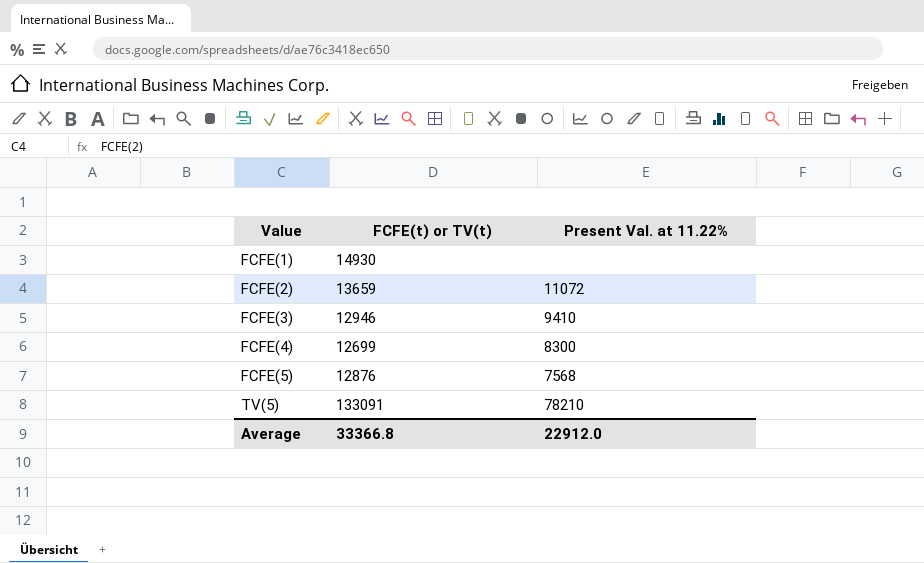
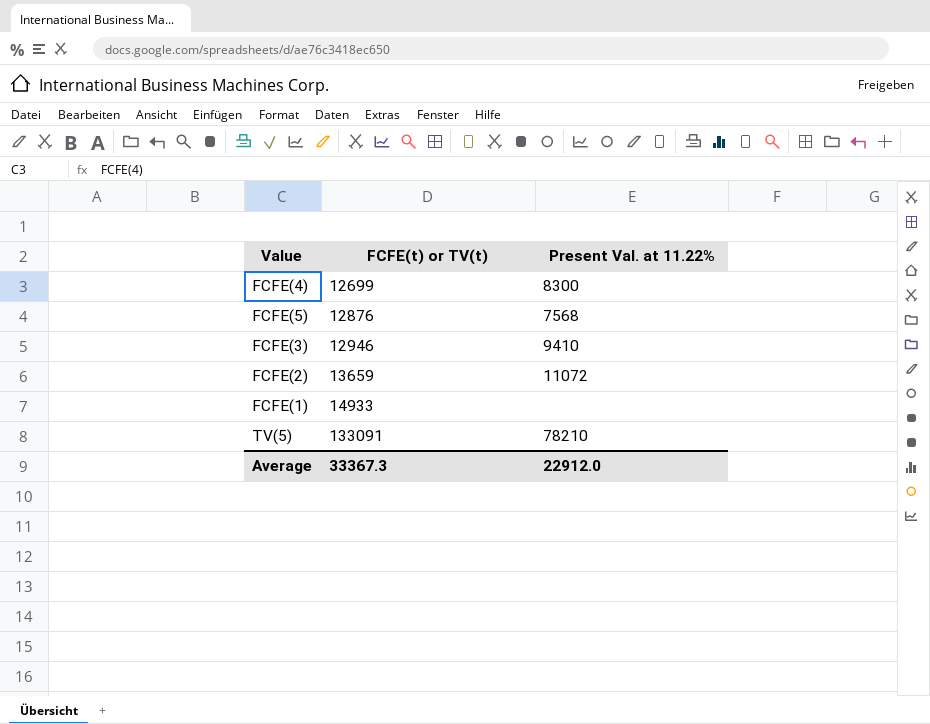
row order: Value ascending -> FCFE(t) or TV(t) ascending
FCFE(1) | FCFE(t) or TV(t): 14930 -> 14933
Average | FCFE(t) or TV(t): 33366.8 -> 33367.3

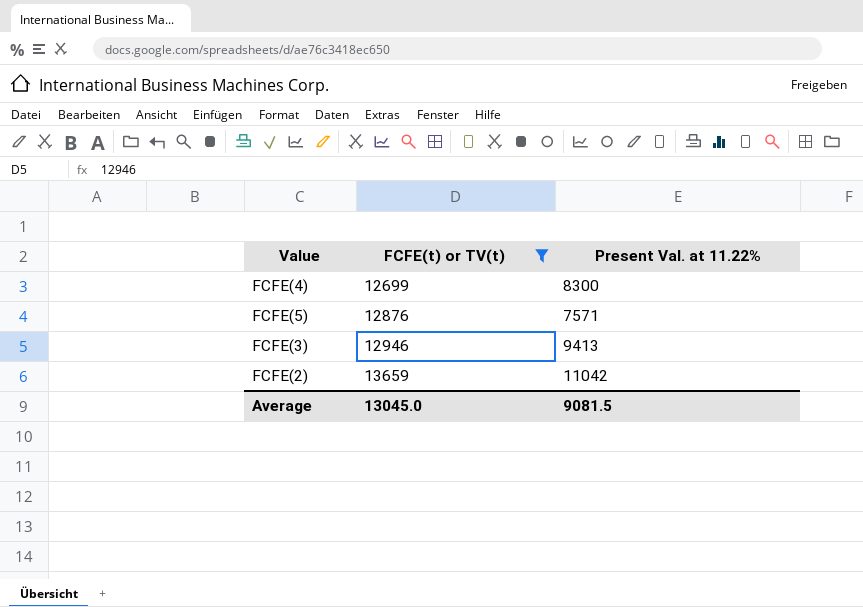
filter: none -> FCFE(t) or TV(t) <= 13659
FCFE(5) | Present Val. at 11.22%: 7568 -> 7571
FCFE(3) | Present Val. at 11.22%: 9410 -> 9413
FCFE(2) | Present Val. at 11.22%: 11072 -> 11042
Average | FCFE(t) or TV(t): 33367.3 -> 13045.0
Average | Present Val. at 11.22%: 22912.0 -> 9081.5

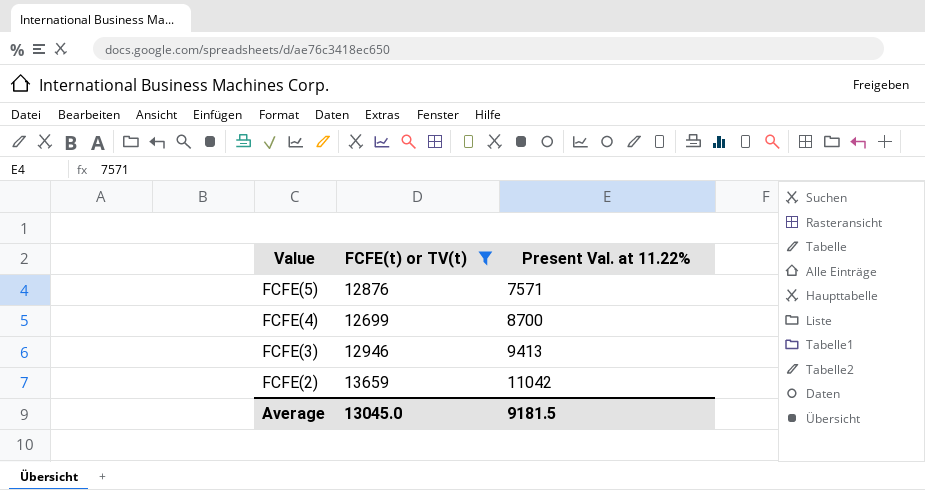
row order: FCFE(t) or TV(t) ascending -> Value descending
FCFE(4) | Present Val. at 11.22%: 8300 -> 8700
Average | Present Val. at 11.22%: 9081.5 -> 9181.5

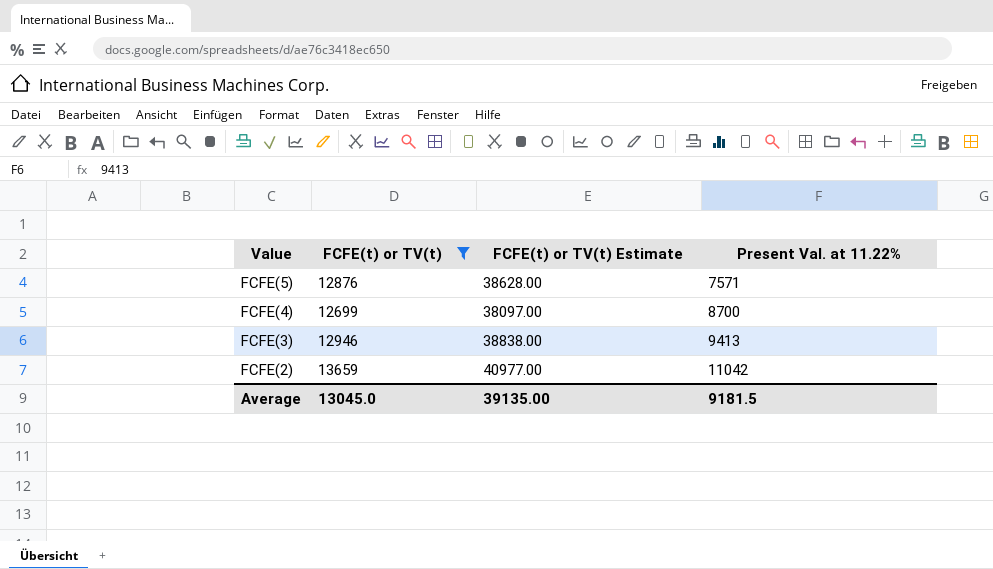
column FCFE(t) or TV(t) Estimate | formula: none -> [FCFE(t) or TV(t)] * 3

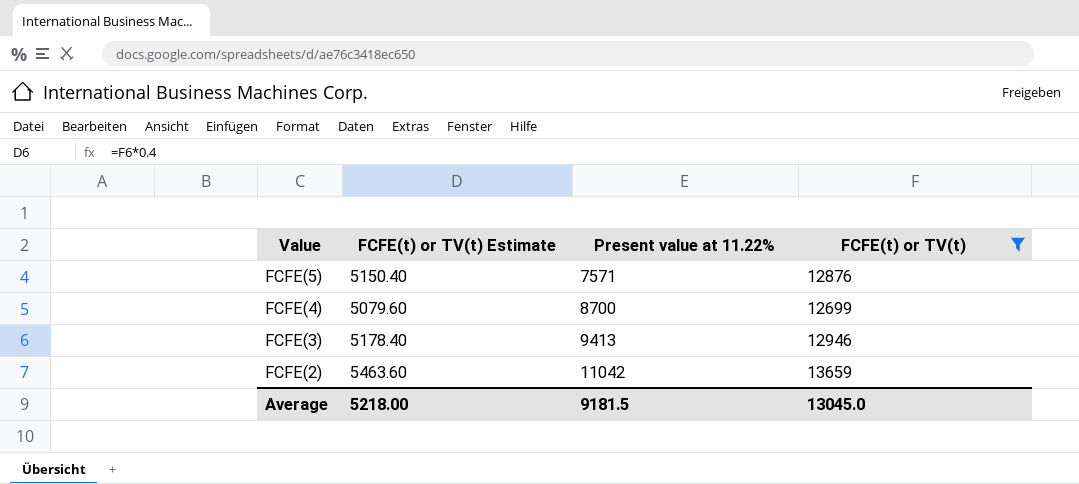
column FCFE(t) or TV(t) Estimate | formula: [FCFE(t) or TV(t)] * 3 -> [FCFE(t) or TV(t)] * 0.4
column name: Present Val. at 11.22% -> Present value at 11.22%
column FCFE(t) or TV(t) | position: 2 -> 4
Average | FCFE(t) or TV(t) Estimate: 39135.00 -> 5218.00

